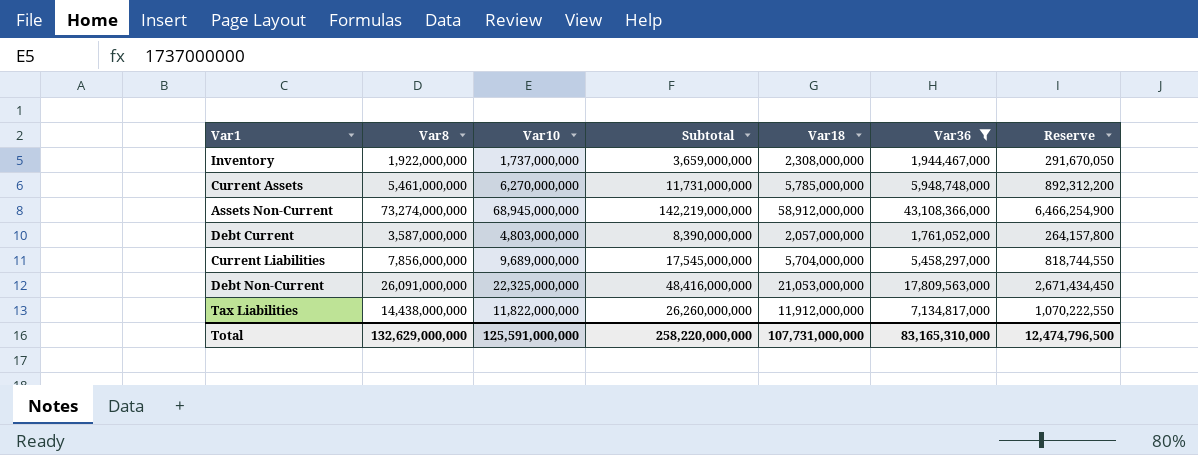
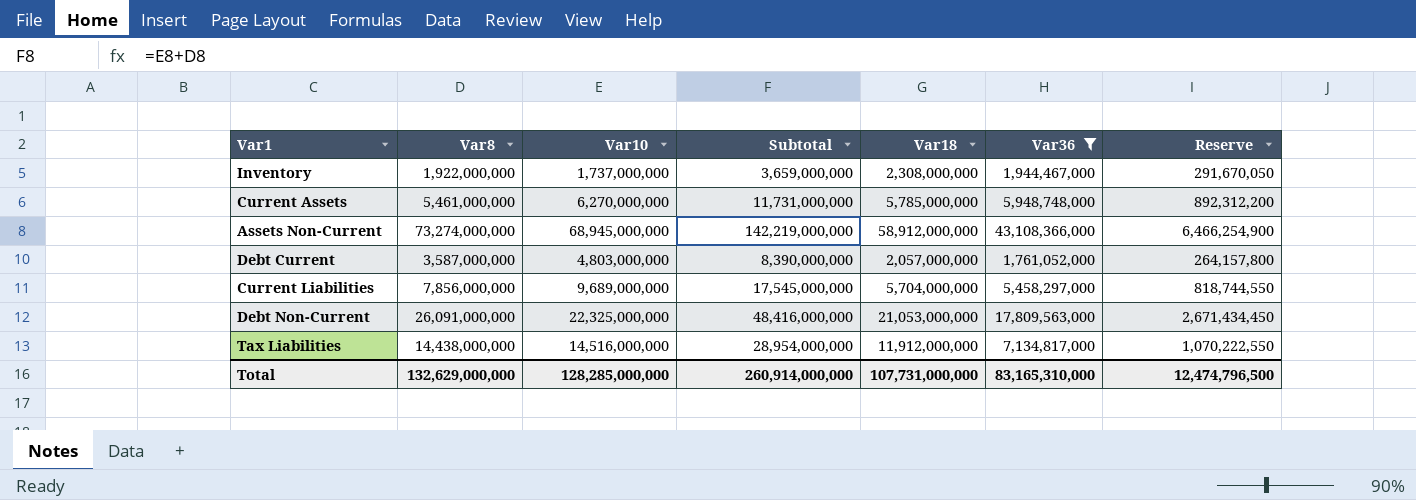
Tax Liabilities | Var10: 11,822,000,000 -> 14,516,000,000
Tax Liabilities | Subtotal: 26,260,000,000 -> 28,954,000,000
Total | Var10: 125,591,000,000 -> 128,285,000,000
Total | Subtotal: 258,220,000,000 -> 260,914,000,000

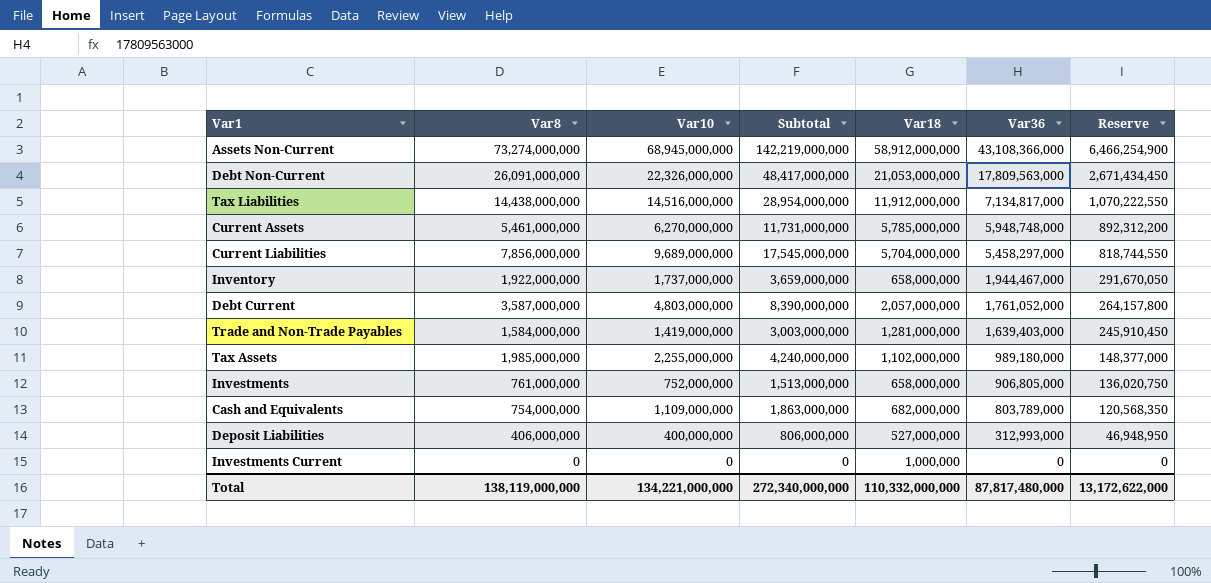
filter: Var36 >= 1,761,052,000 -> none
row order: none -> Var36 descending
Debt Non-Current | Var10: 22,325,000,000 -> 22,326,000,000
Debt Non-Current | Subtotal: 48,416,000,000 -> 48,417,000,000
Inventory | Var18: 2,308,000,000 -> 658,000,000
Total | Var8: 132,629,000,000 -> 138,119,000,000
Total | Var10: 128,285,000,000 -> 134,221,000,000
Total | Subtotal: 260,914,000,000 -> 272,340,000,000
Total | Var18: 107,731,000,000 -> 110,332,000,000
Total | Var36: 83,165,310,000 -> 87,817,480,000
Total | Reserve: 12,474,796,500 -> 13,172,622,000

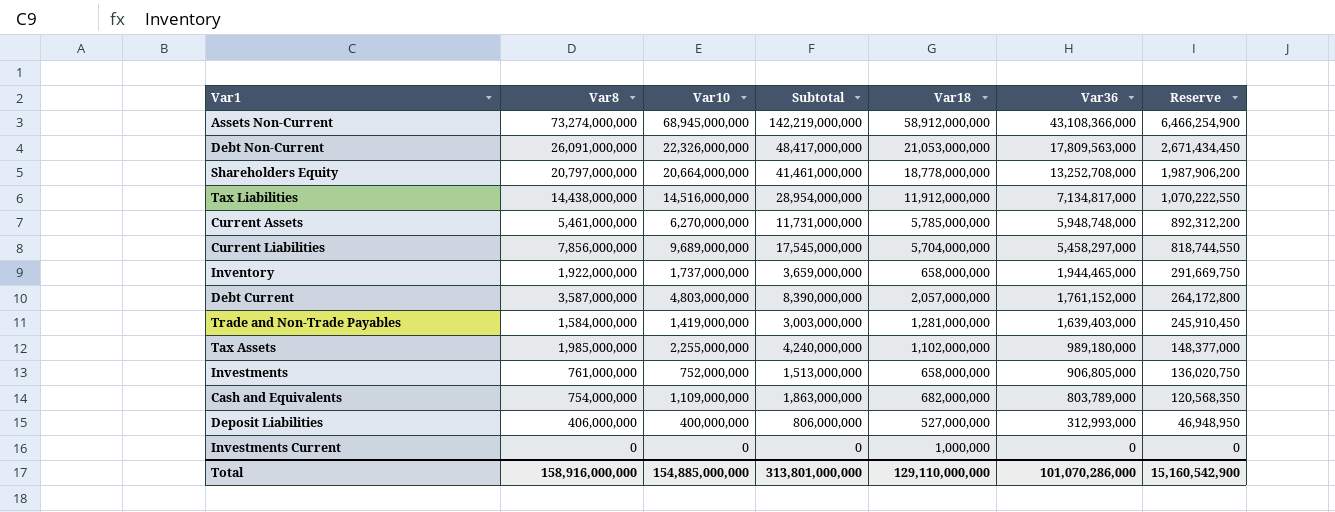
row Shareholders Equity: none -> 20,797,000,000 | 20,664,000,000 | 41,461,000,000 | 18,778,000,000 | 13,252,708,000 | 1,987,906,200
Inventory | Var36: 1,944,467,000 -> 1,944,465,000
Inventory | Reserve: 291,670,050 -> 291,669,750
Debt Current | Var36: 1,761,052,000 -> 1,761,152,000
Debt Current | Reserve: 264,157,800 -> 264,172,800
Total | Var8: 138,119,000,000 -> 158,916,000,000
Total | Var10: 134,221,000,000 -> 154,885,000,000
Total | Subtotal: 272,340,000,000 -> 313,801,000,000
Total | Var18: 110,332,000,000 -> 129,110,000,000
Total | Var36: 87,817,480,000 -> 101,070,286,000
Total | Reserve: 13,172,622,000 -> 15,160,542,900

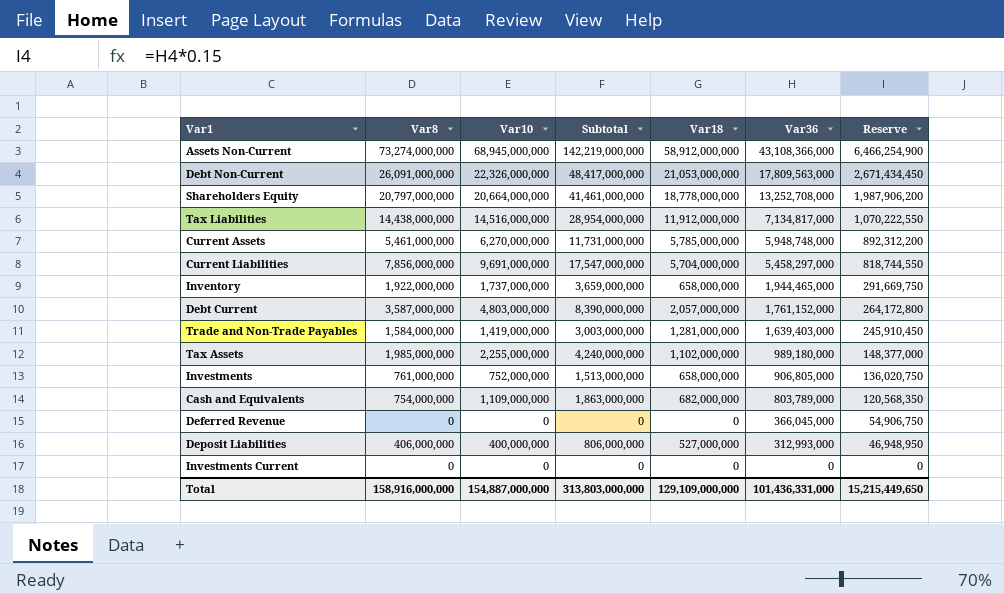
Current Liabilities | Var10: 9,689,000,000 -> 9,691,000,000
Current Liabilities | Subtotal: 17,545,000,000 -> 17,547,000,000
row Deferred Revenue: none -> 0 | 0 | 0 | 0 | 366,045,000 | 54,906,750
Investments Current | Var18: 1,000,000 -> 0
Total | Var10: 154,885,000,000 -> 154,887,000,000
Total | Subtotal: 313,801,000,000 -> 313,803,000,000
Total | Var18: 129,110,000,000 -> 129,109,000,000
Total | Var36: 101,070,286,000 -> 101,436,331,000
Total | Reserve: 15,160,542,900 -> 15,215,449,650

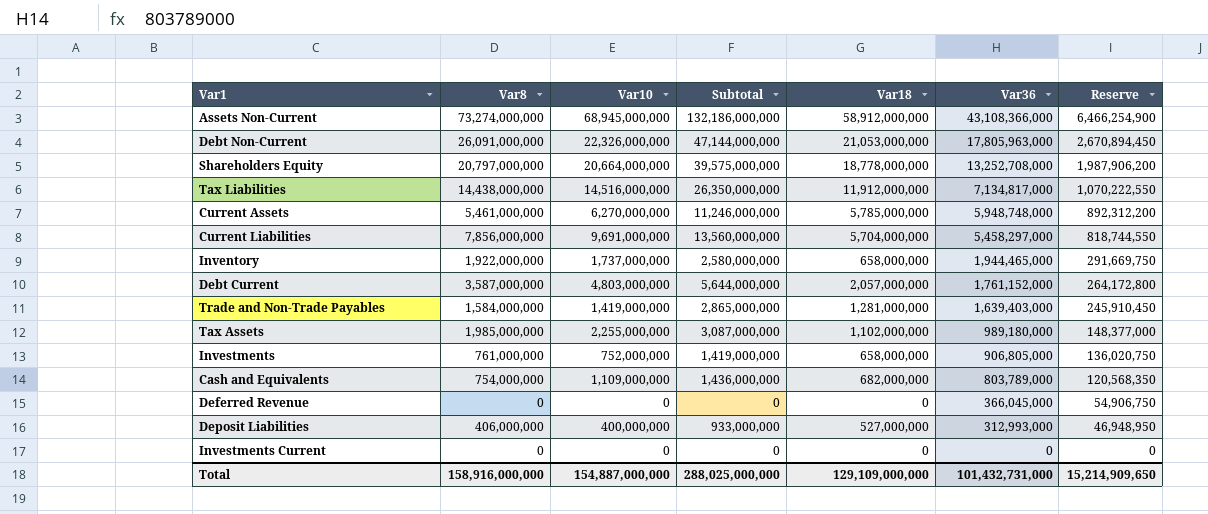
column Subtotal | formula: [Var8] + [Var10] -> [Var8] + [Var18]
Debt Non-Current | Var36: 17,809,563,000 -> 17,805,963,000
Debt Non-Current | Reserve: 2,671,434,450 -> 2,670,894,450
Total | Subtotal: 313,803,000,000 -> 288,025,000,000
Total | Var36: 101,436,331,000 -> 101,432,731,000
Total | Reserve: 15,215,449,650 -> 15,214,909,650

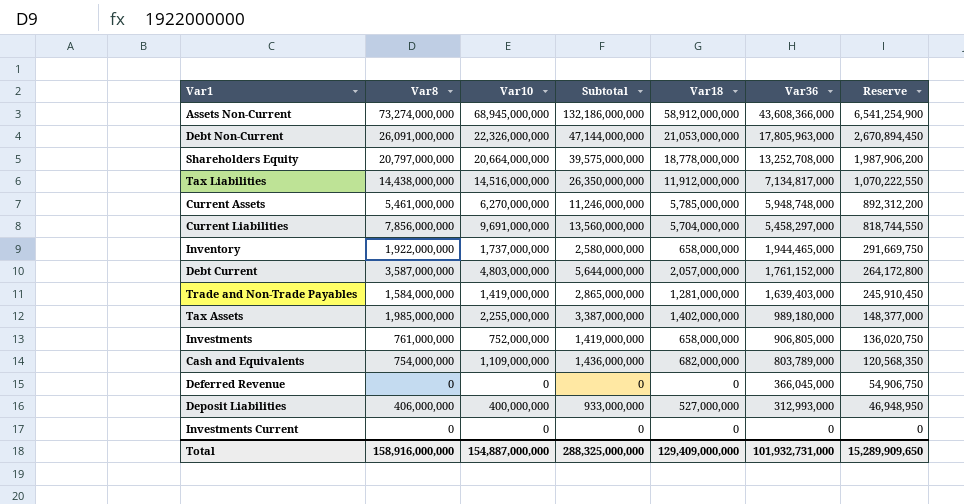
Assets Non-Current | Var36: 43,108,366,000 -> 43,608,366,000
Assets Non-Current | Reserve: 6,466,254,900 -> 6,541,254,900
Tax Assets | Subtotal: 3,087,000,000 -> 3,387,000,000
Tax Assets | Var18: 1,102,000,000 -> 1,402,000,000
Total | Subtotal: 288,025,000,000 -> 288,325,000,000
Total | Var18: 129,109,000,000 -> 129,409,000,000
Total | Var36: 101,432,731,000 -> 101,932,731,000
Total | Reserve: 15,214,909,650 -> 15,289,909,650

